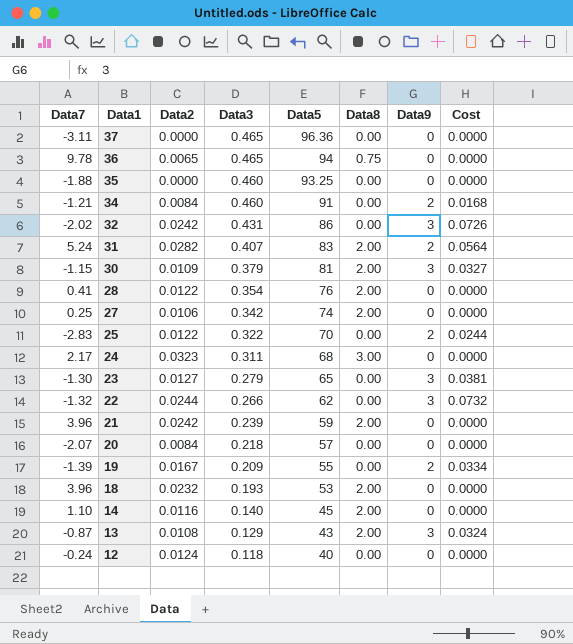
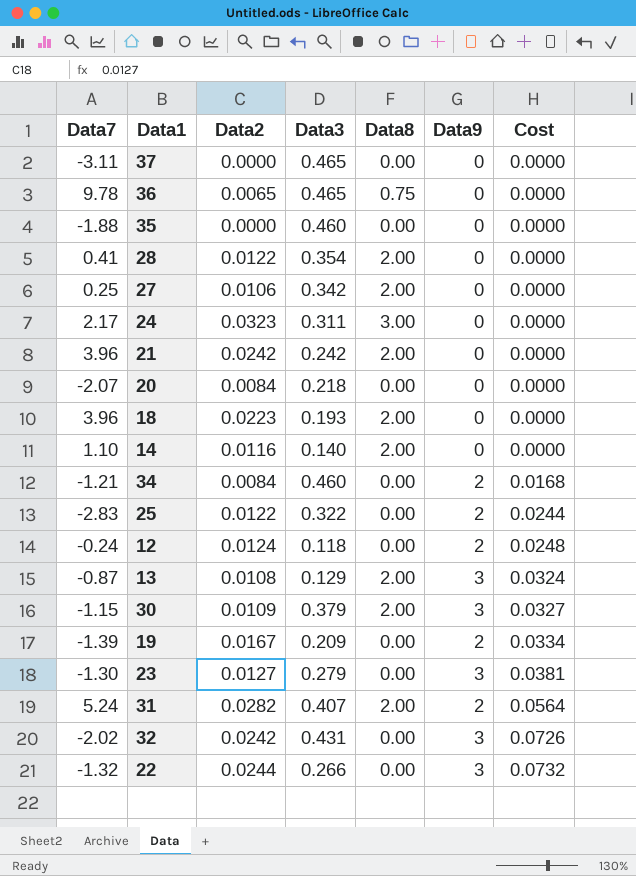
row order: Data1 descending -> Cost ascending
column Data5 | position: 5 -> none
21 | Data3: 0.239 -> 0.242
18 | Data2: 0.0232 -> 0.0223
12 | Data9: 0 -> 2
12 | Cost: 0.0000 -> 0.0248

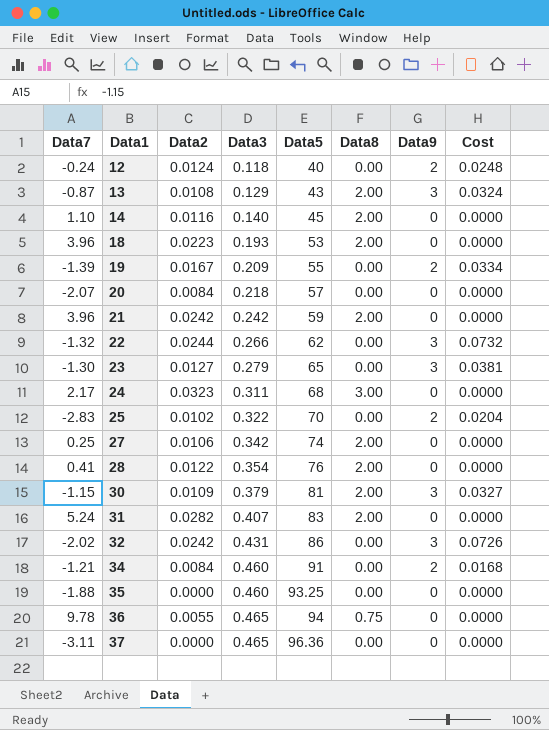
row order: Cost ascending -> Data1 ascending
column Data5 | position: none -> 5
25 | Data2: 0.0122 -> 0.0102
25 | Cost: 0.0244 -> 0.0204
31 | Data9: 2 -> 0
31 | Cost: 0.0564 -> 0.0000
36 | Data2: 0.0065 -> 0.0055

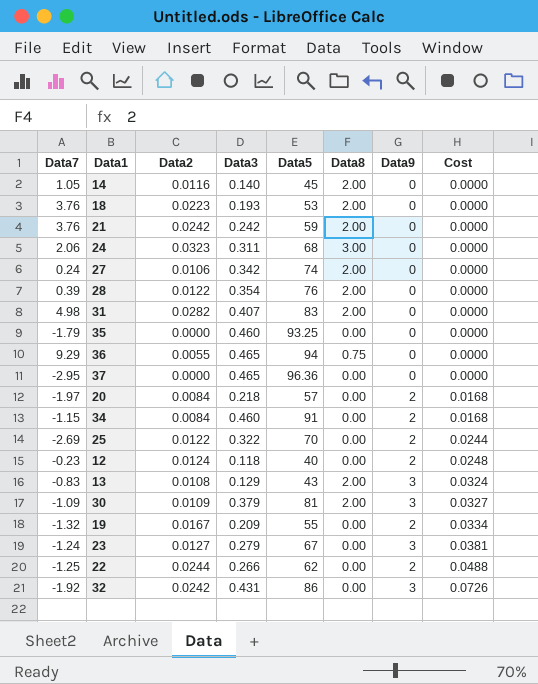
row order: Data1 ascending -> Cost ascending
14 | Data7: 1.10 -> 1.05
18 | Data7: 3.96 -> 3.76
21 | Data7: 3.96 -> 3.76
24 | Data7: 2.17 -> 2.06
27 | Data7: 0.25 -> 0.24
28 | Data7: 0.41 -> 0.39
31 | Data7: 5.24 -> 4.98
35 | Data7: -1.88 -> -1.79
36 | Data7: 9.78 -> 9.29
37 | Data7: -3.11 -> -2.95
20 | Data7: -2.07 -> -1.97
20 | Data9: 0 -> 2
20 | Cost: 0.0000 -> 0.0168
34 | Data7: -1.21 -> -1.15
25 | Data7: -2.83 -> -2.69
25 | Data2: 0.0102 -> 0.0122
25 | Cost: 0.0204 -> 0.0244
12 | Data7: -0.24 -> -0.23
13 | Data7: -0.87 -> -0.83
30 | Data7: -1.15 -> -1.09
19 | Data7: -1.39 -> -1.32
23 | Data7: -1.30 -> -1.24
23 | Data5: 65 -> 67
22 | Data7: -1.32 -> -1.25
22 | Data9: 3 -> 2
22 | Cost: 0.0732 -> 0.0488
32 | Data7: -2.02 -> -1.92

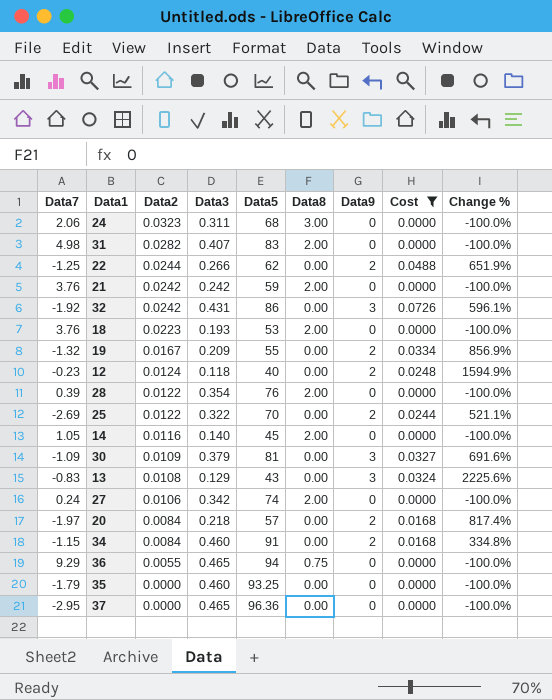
filter: none -> Cost != 0.0381
row order: Cost ascending -> Data2 descending
column Change % | formula: none -> ([Data9] - [Data3]) / [Data3]
30 | Data8: 2.00 -> 0.00
13 | Data8: 2.00 -> 0.00

